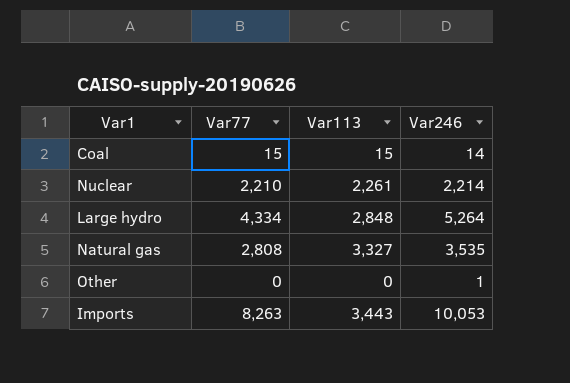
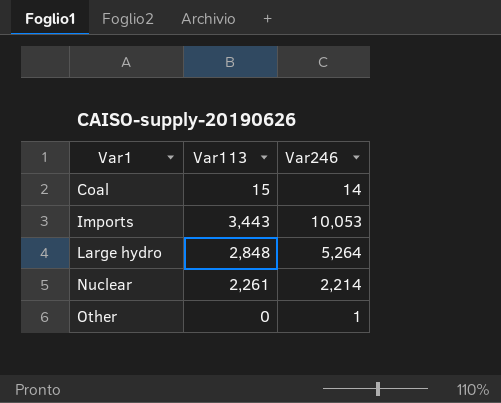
row order: none -> Var1 ascending
column Var77 | position: 2 -> none
row Natural gas: 2,808 | 3,327 | 3,535 -> none

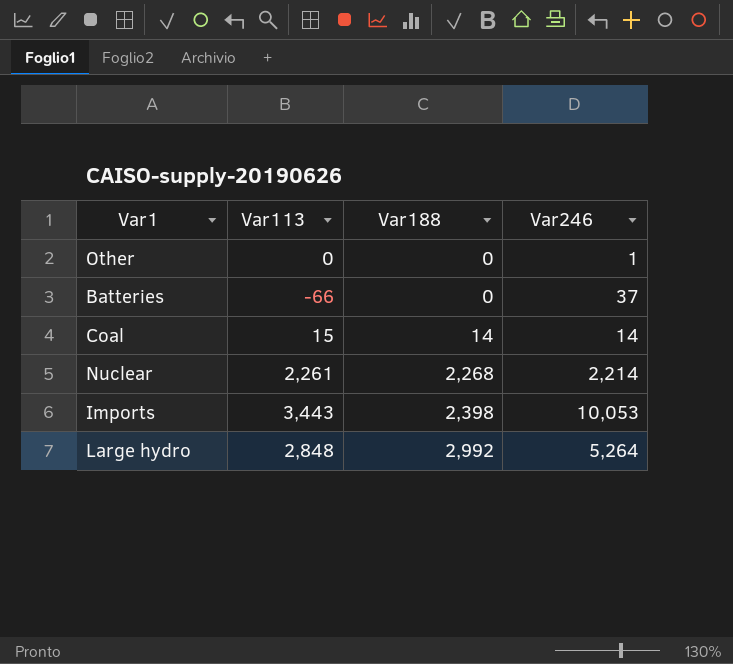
row order: Var1 ascending -> Var188 ascending
column Var188 | position: none -> 3
row Batteries: none -> -66 | 0 | 37

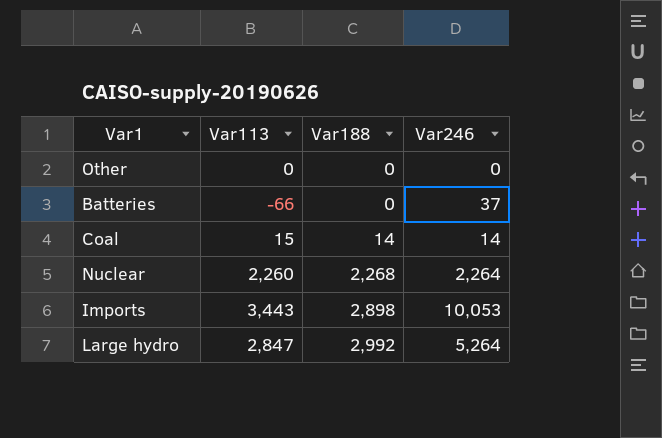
Other | Var246: 1 -> 0
Nuclear | Var113: 2,261 -> 2,260
Nuclear | Var246: 2,214 -> 2,264
Imports | Var188: 2,398 -> 2,898
Large hydro | Var113: 2,848 -> 2,847

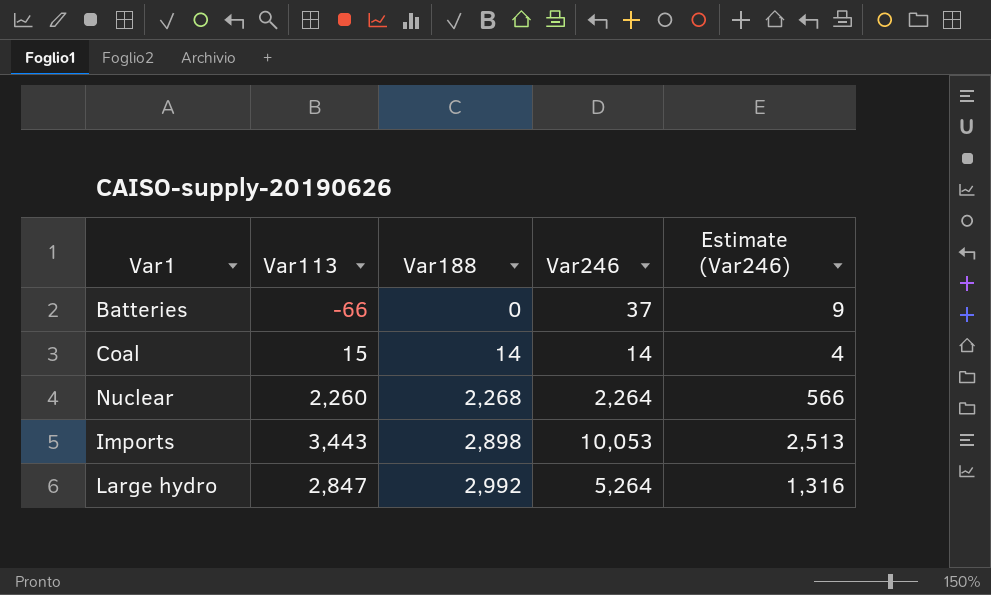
column Estimate (Var246) | formula: none -> [Var246] * 0.25
row Other: 0 | 0 | 0 -> none

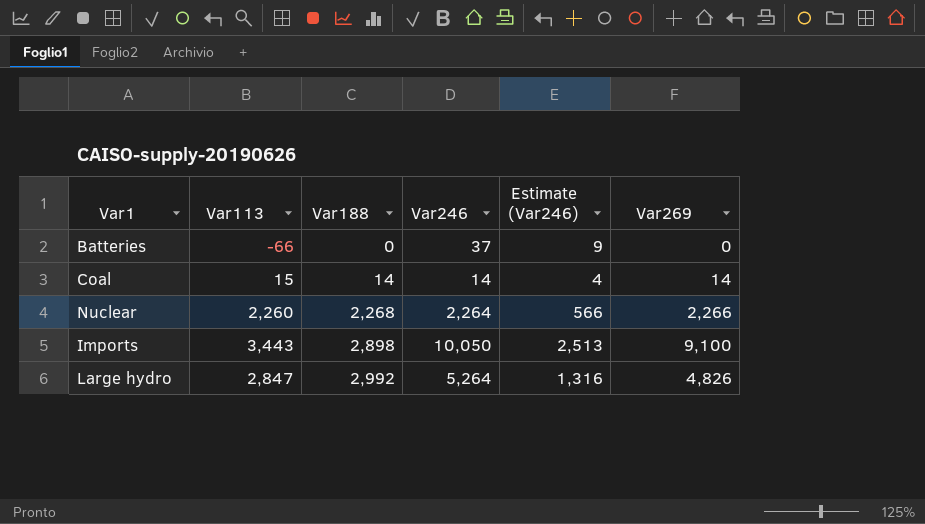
column Var269 | position: none -> 6
Imports | Var246: 10,053 -> 10,050

